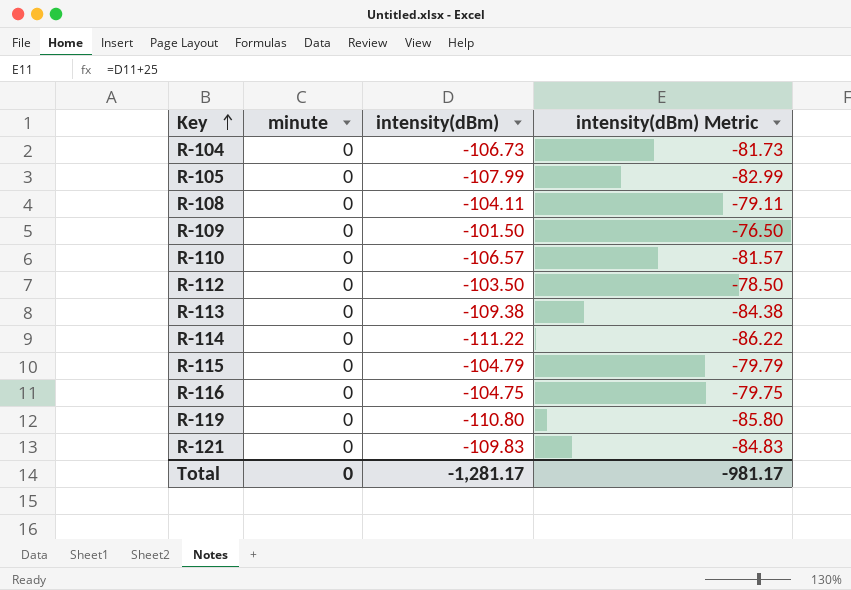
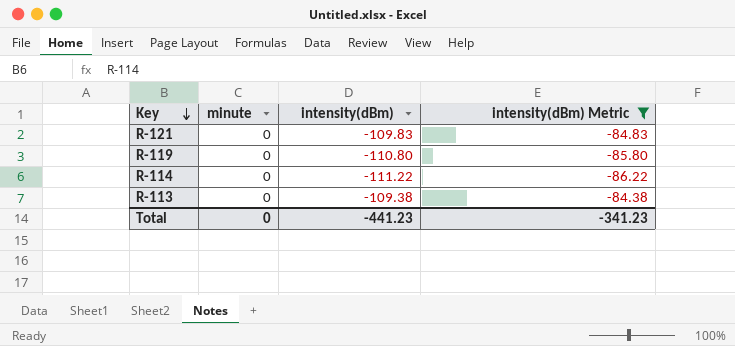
filter: none -> intensity(dBm) Metric <= -84.38
row order: Key ascending -> Key descending
Total | intensity(dBm): -1,281.17 -> -441.23
Total | intensity(dBm) Metric: -981.17 -> -341.23

